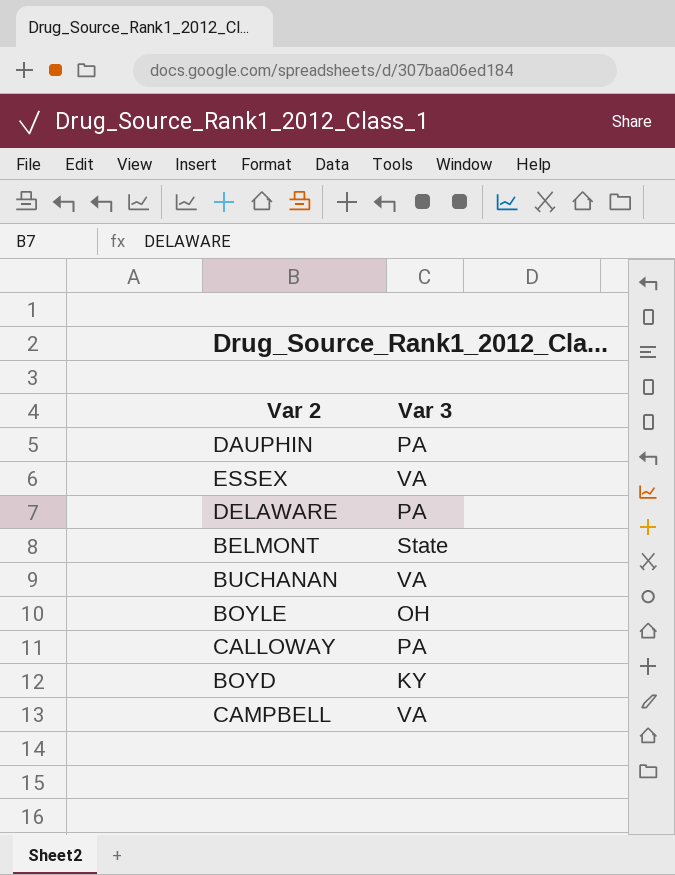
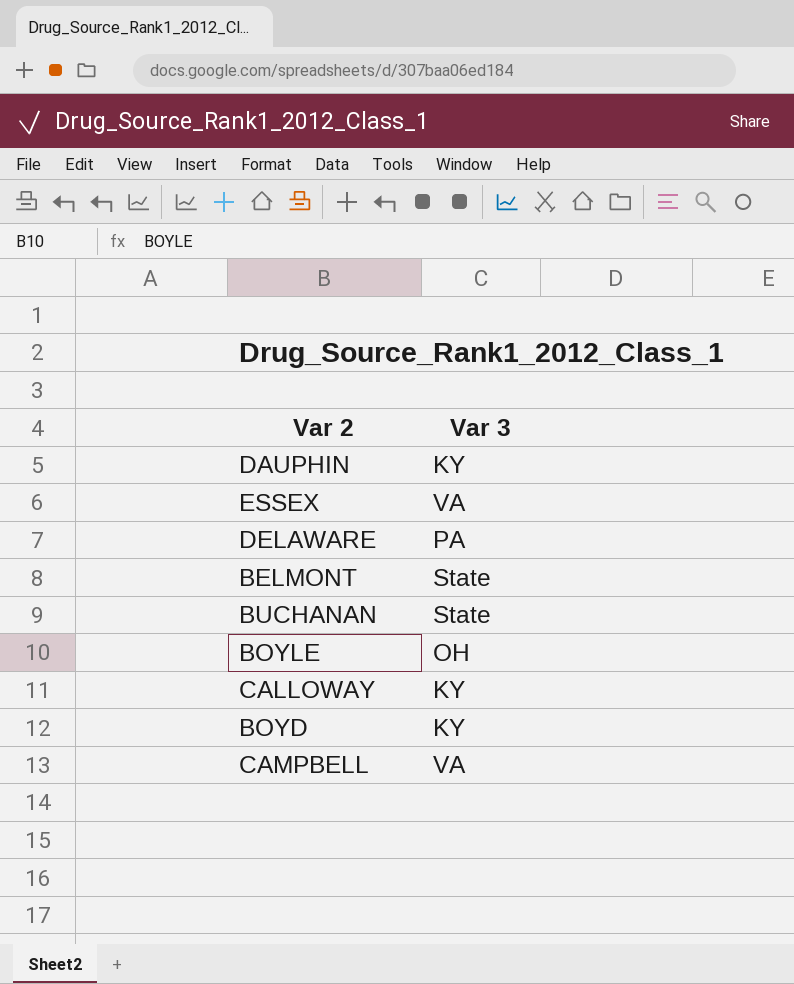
DAUPHIN | Var 3: PA -> KY
BUCHANAN | Var 3: VA -> State
CALLOWAY | Var 3: PA -> KY

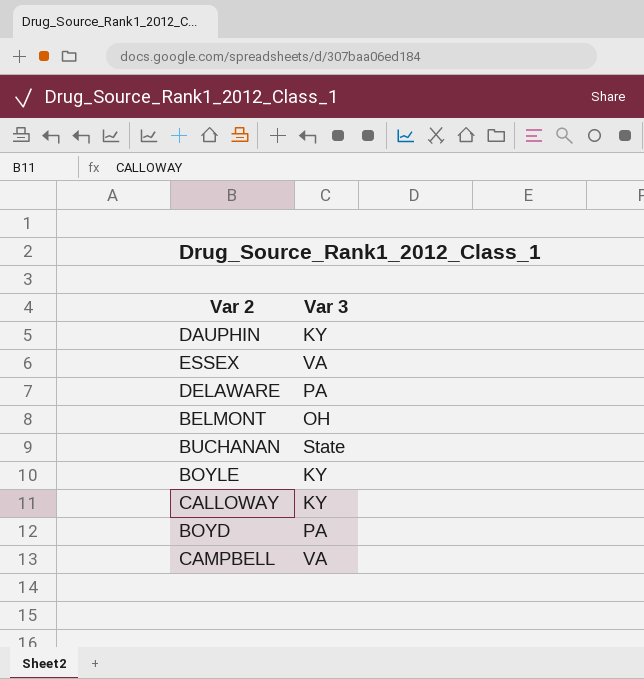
BELMONT | Var 3: State -> OH
BOYLE | Var 3: OH -> KY
BOYD | Var 3: KY -> PA

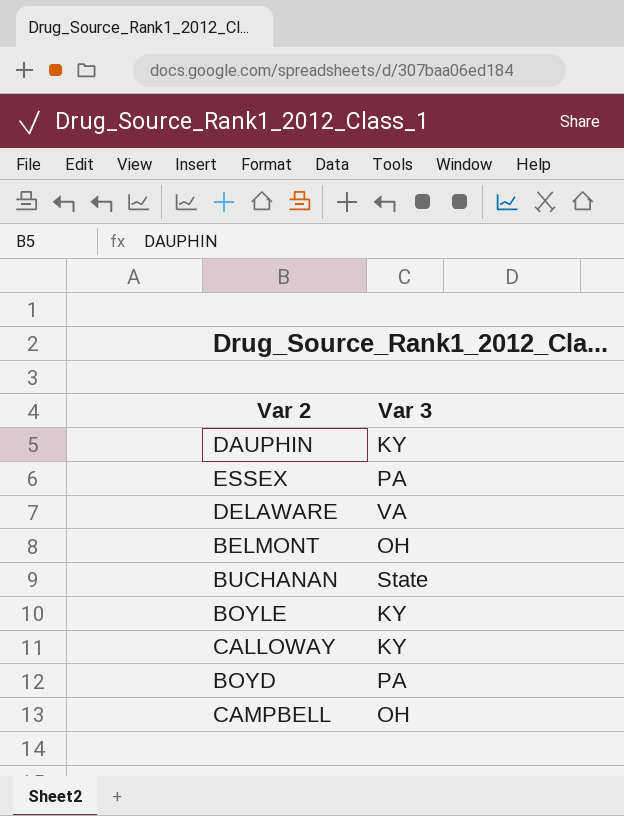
ESSEX | Var 3: VA -> PA
DELAWARE | Var 3: PA -> VA
CAMPBELL | Var 3: VA -> OH

